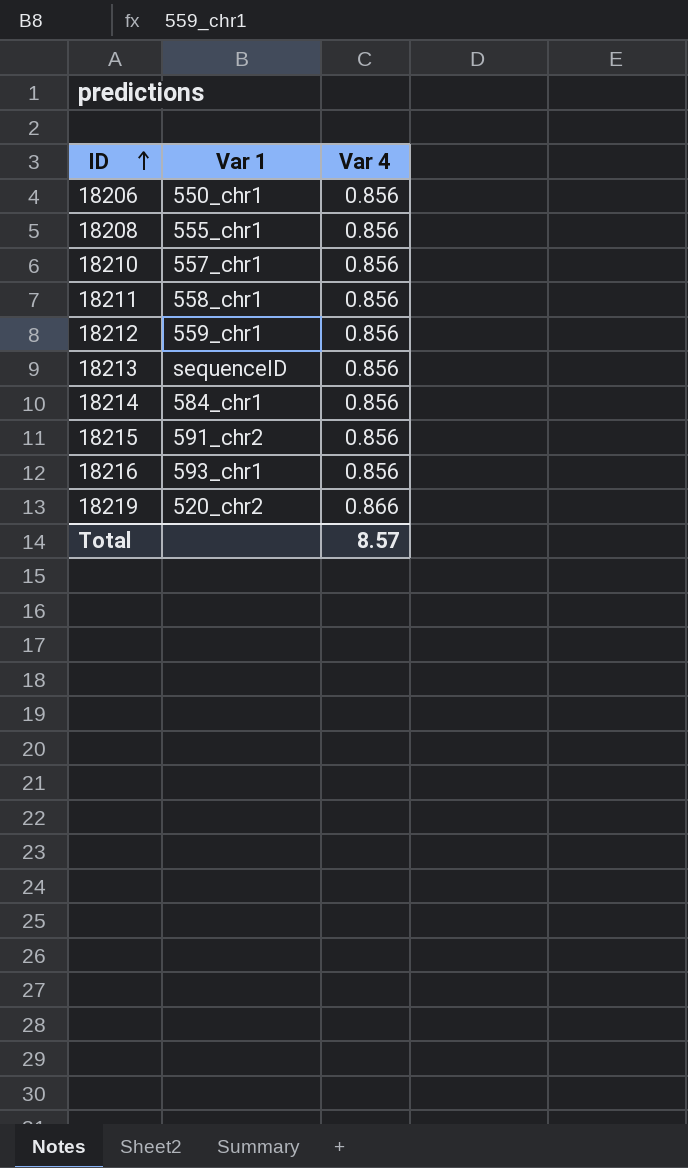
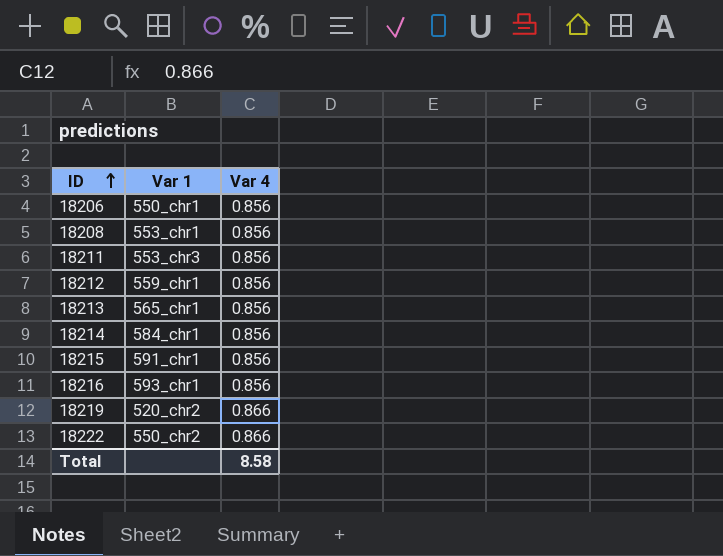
row 18210: 557_chr1 | 0.856 -> none
18208 | Var 1: 555_chr1 -> 553_chr1
18211 | Var 1: 558_chr1 -> 553_chr3
18213 | Var 1: sequenceID -> 565_chr1
18215 | Var 1: 591_chr2 -> 591_chr1
row 18222: none -> 550_chr2 | 0.866
Total | Var 4: 8.57 -> 8.58

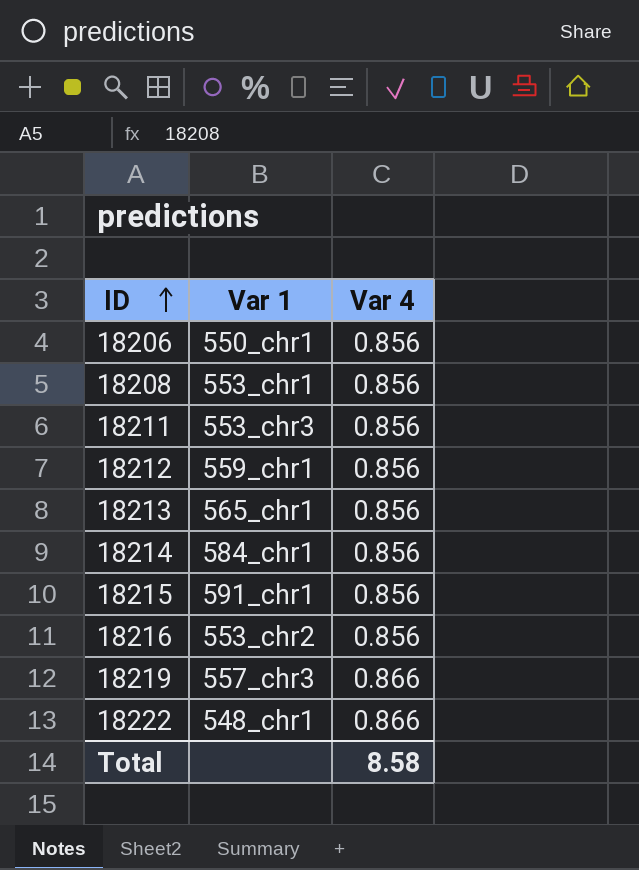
18216 | Var 1: 593_chr1 -> 553_chr2
18219 | Var 1: 520_chr2 -> 557_chr3
18222 | Var 1: 550_chr2 -> 548_chr1

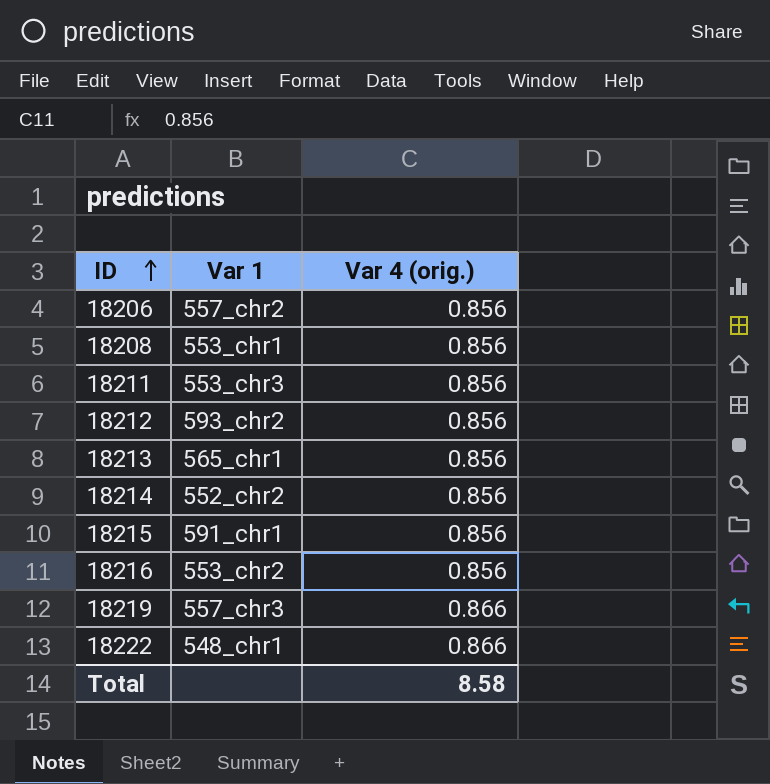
column name: Var 4 -> Var 4 (orig.)
18206 | Var 1: 550_chr1 -> 557_chr2
18212 | Var 1: 559_chr1 -> 593_chr2
18214 | Var 1: 584_chr1 -> 552_chr2

